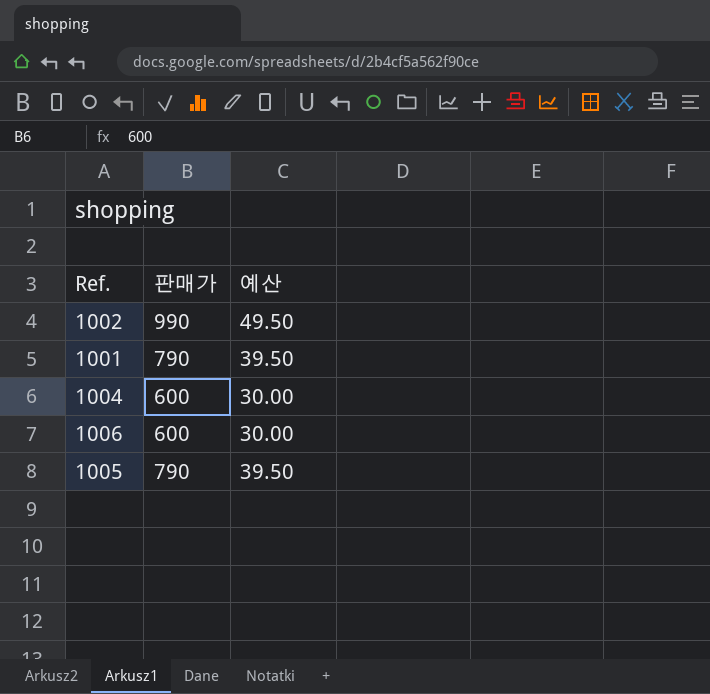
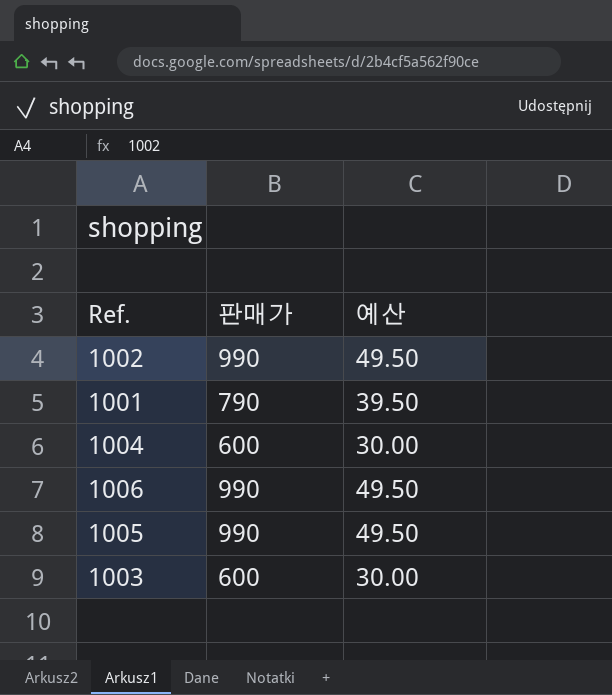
1006 | 판매가: 600 -> 990
1006 | 예산: 30.00 -> 49.50
1005 | 판매가: 790 -> 990
1005 | 예산: 39.50 -> 49.50
row 1003: none -> 600 | 30.00

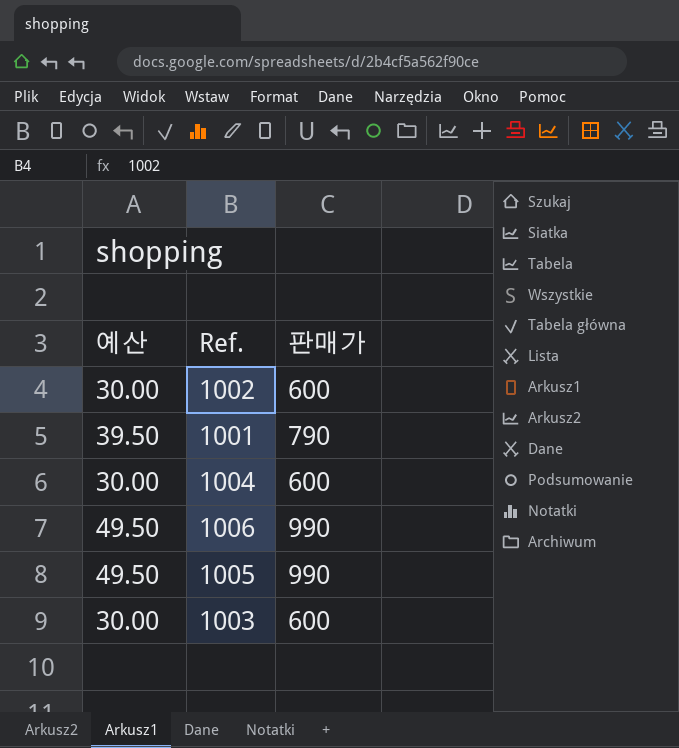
column 예산 | position: 3 -> 1
1002 | 예산: 49.50 -> 30.00
1002 | 판매가: 990 -> 600

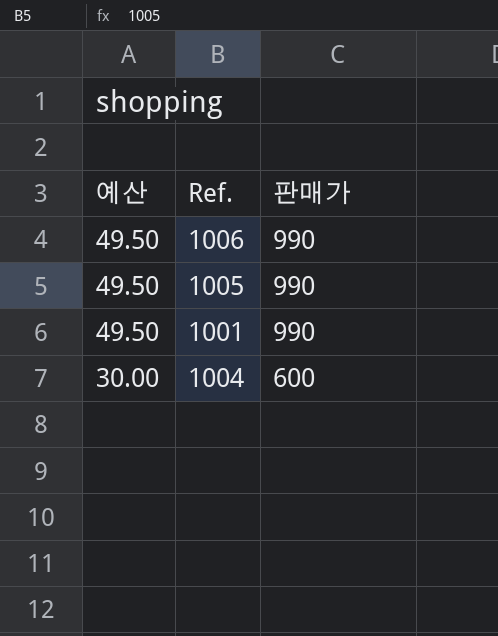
row order: none -> 예산 descending
row 1002: 30.00 | 600 -> none
row 1003: 30.00 | 600 -> none
1001 | 예산: 39.50 -> 49.50
1001 | 판매가: 790 -> 990

